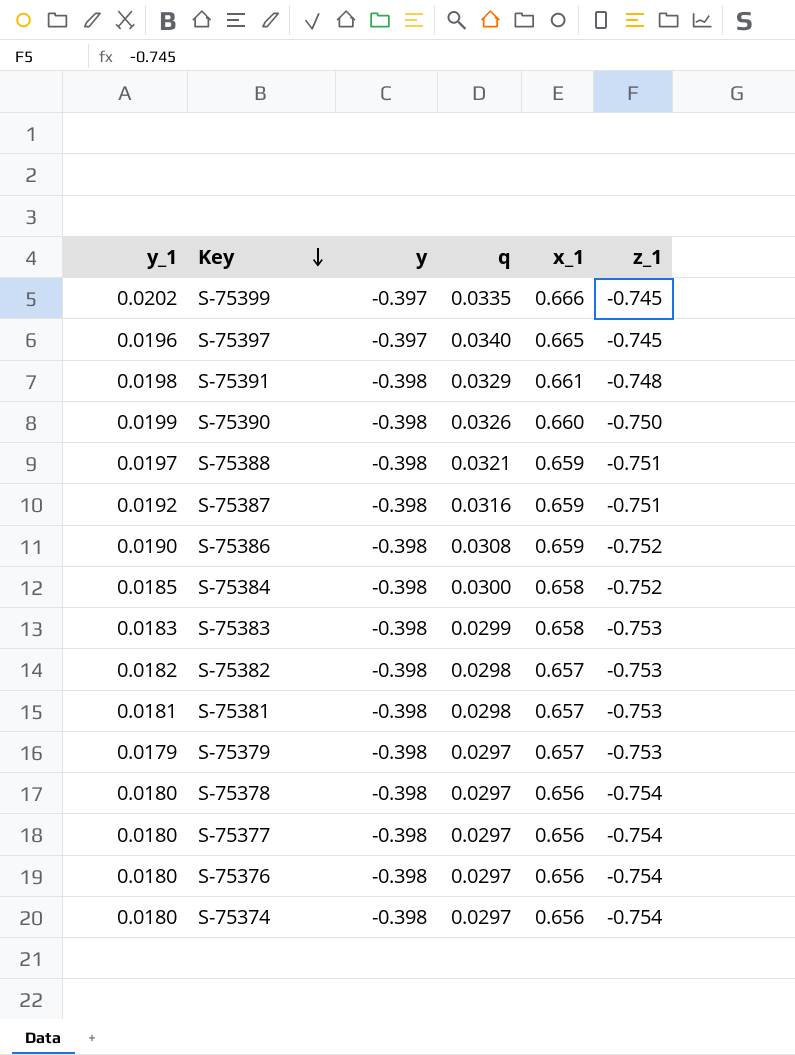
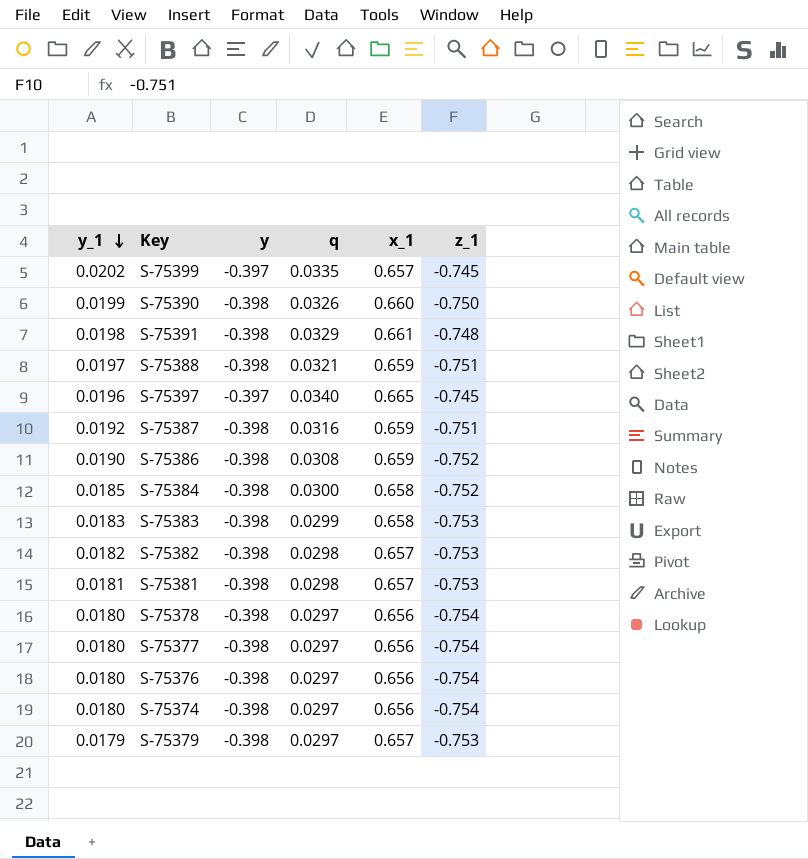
row order: Key descending -> y_1 descending
S-75399 | x_1: 0.666 -> 0.657

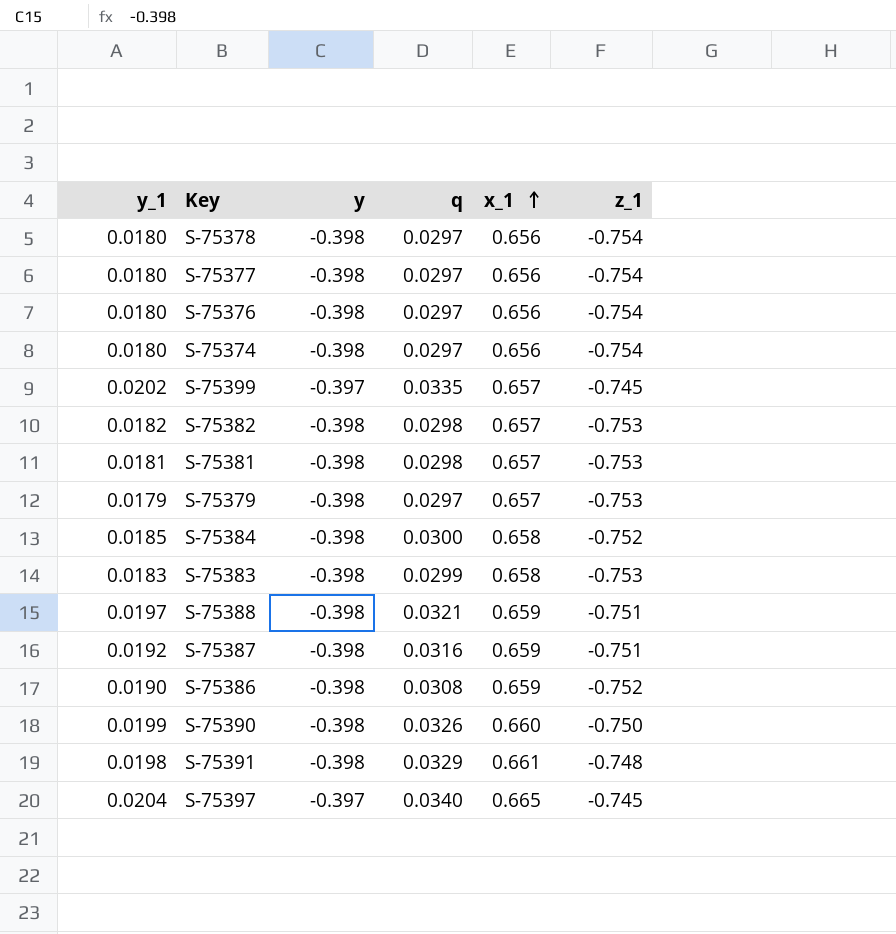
row order: y_1 descending -> x_1 ascending
S-75397 | y_1: 0.0196 -> 0.0204

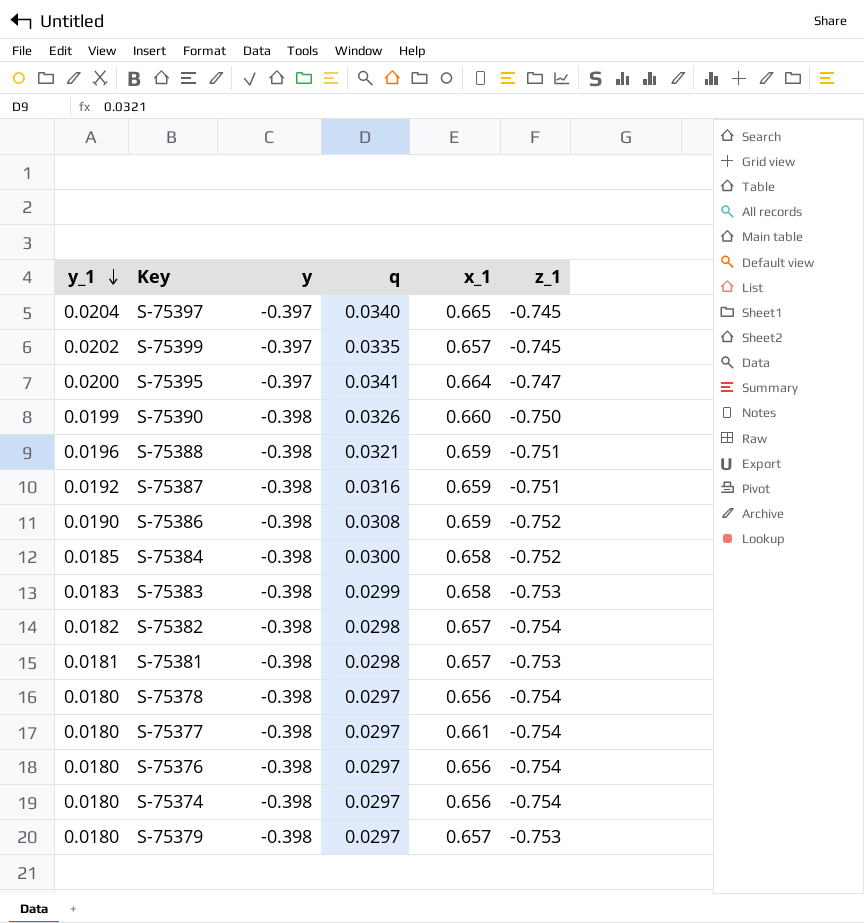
row order: x_1 ascending -> y_1 descending
row S-75391: 0.0198 | -0.398 | 0.0329 | 0.661 | -0.748 -> none
row S-75395: none -> 0.0200 | -0.397 | 0.0341 | 0.664 | -0.747
S-75388 | y_1: 0.0197 -> 0.0196
S-75382 | z_1: -0.753 -> -0.754
S-75377 | x_1: 0.656 -> 0.661
S-75379 | y_1: 0.0179 -> 0.0180

